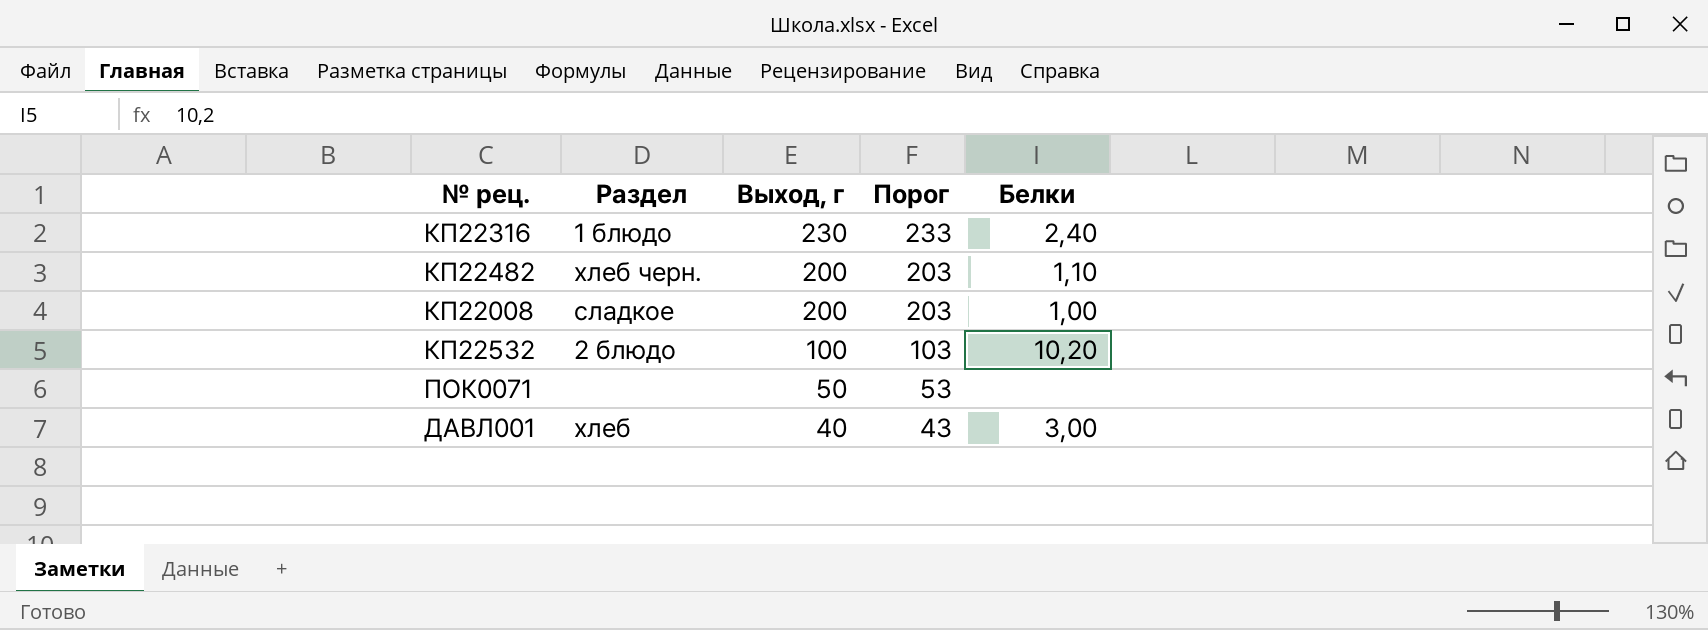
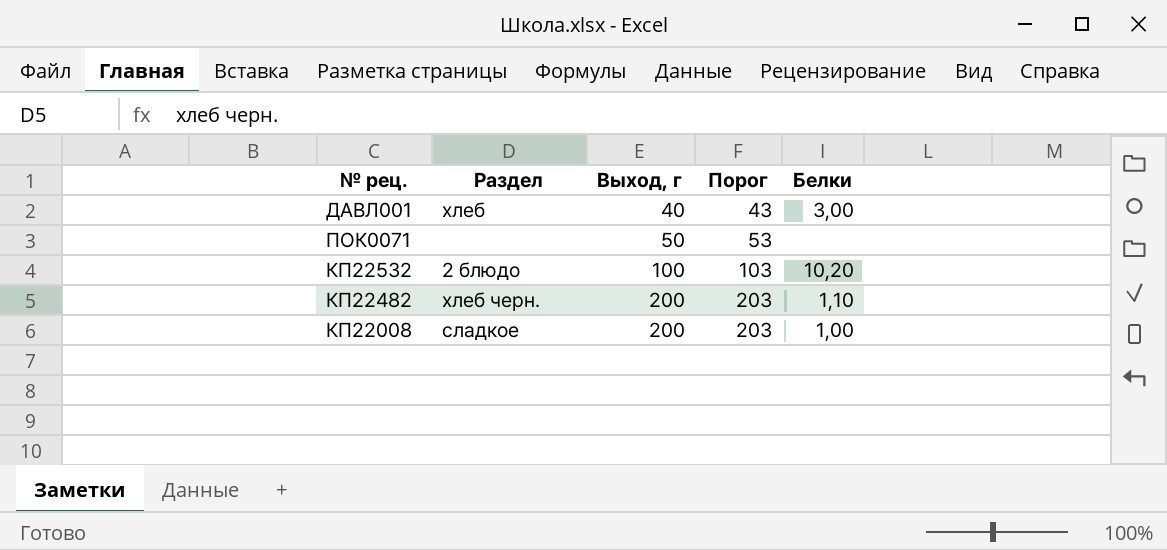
row order: Выход, г descending -> Выход, г ascending
row КП22316: 1 блюдо | 230 | 233 | 2,40 -> none

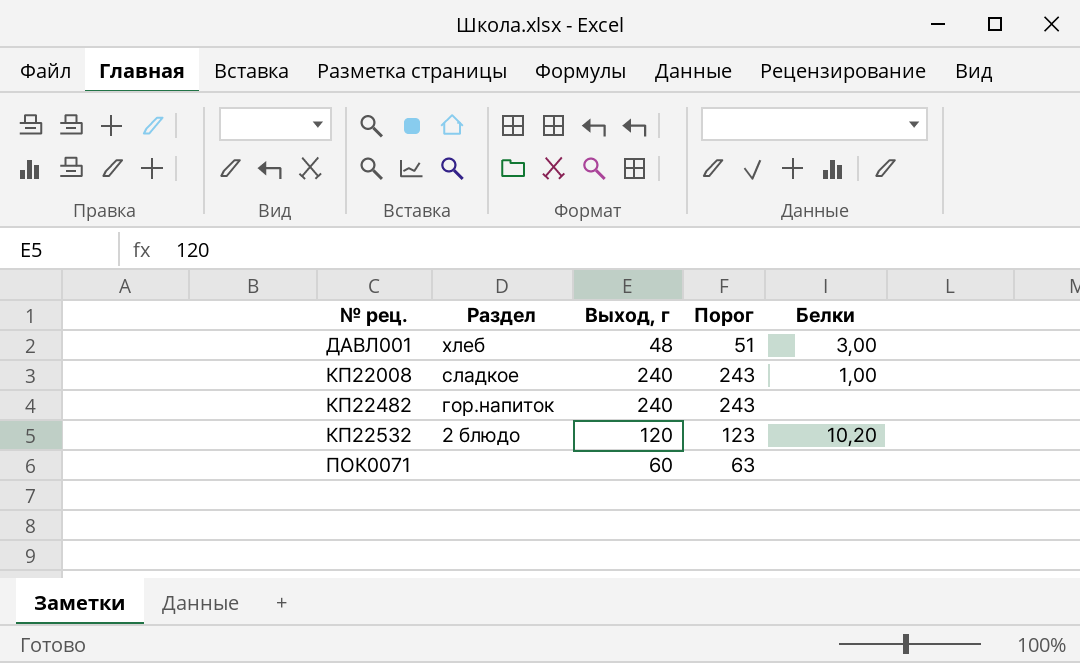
row order: Выход, г ascending -> № рец. ascending
ДАВЛ001 | Выход, г: 40 -> 48
ДАВЛ001 | Порог: 43 -> 51
КП22008 | Выход, г: 200 -> 240
КП22008 | Порог: 203 -> 243
КП22482 | Раздел: хлеб черн. -> гор.напиток
КП22482 | Выход, г: 200 -> 240
КП22482 | Порог: 203 -> 243
КП22482 | Белки: 1,10 -> none
КП22532 | Выход, г: 100 -> 120
КП22532 | Порог: 103 -> 123
ПОК0071 | Выход, г: 50 -> 60
ПОК0071 | Порог: 53 -> 63

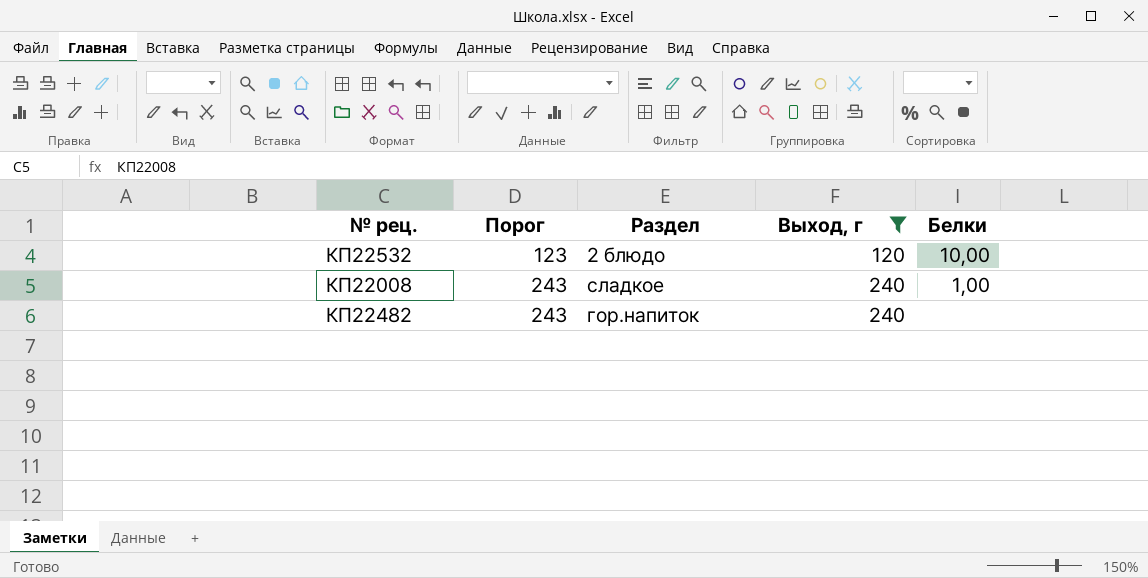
filter: none -> Выход, г >= 120
row order: № рец. ascending -> Порог ascending
column Порог | position: 4 -> 2
КП22532 | Белки: 10,20 -> 10,00

